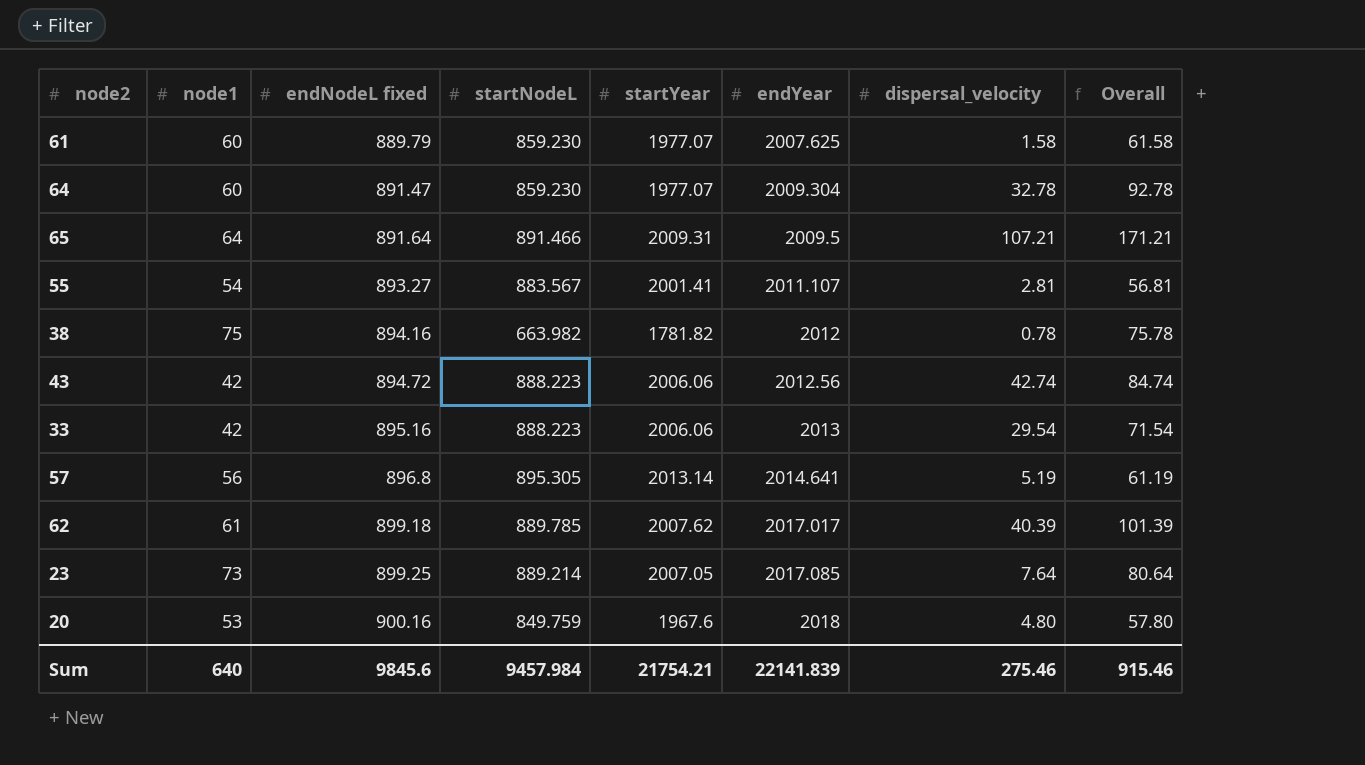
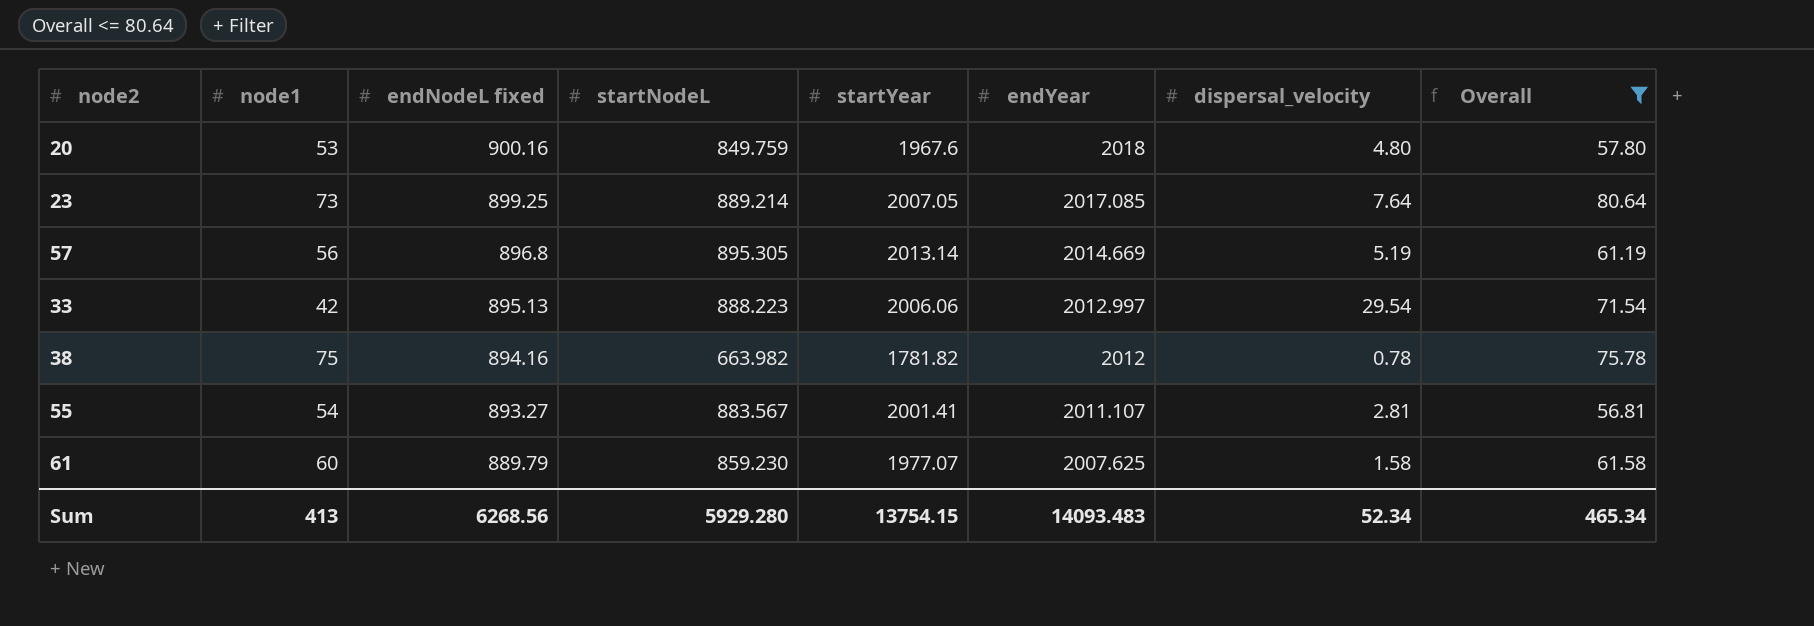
filter: none -> Overall <= 80.64
row order: endNodeL fixed ascending -> endNodeL fixed descending
57 | endYear: 2014.641 -> 2014.669
33 | endNodeL fixed: 895.16 -> 895.13
33 | endYear: 2013 -> 2012.997
Sum | node1: 640 -> 413
Sum | endNodeL fixed: 9845.6 -> 6268.56
Sum | startNodeL: 9457.984 -> 5929.280
Sum | startYear: 21754.21 -> 13754.15
Sum | endYear: 22141.839 -> 14093.483
Sum | dispersal_velocity: 275.46 -> 52.34
Sum | Overall: 915.46 -> 465.34

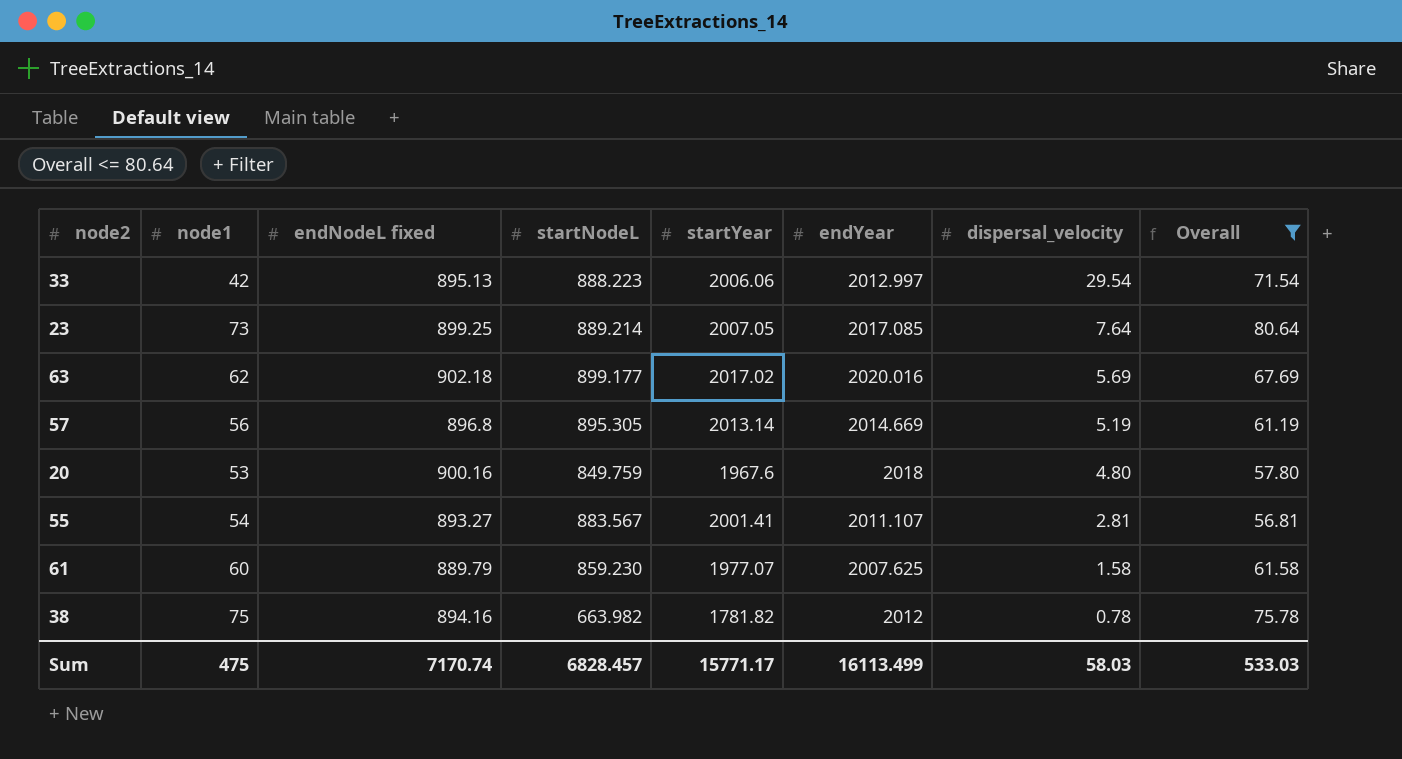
row order: endNodeL fixed descending -> dispersal_velocity descending
row 63: none -> 62 | 902.18 | 899.177 | 2017.02 | 2020.016 | 5.69 | 67.69
Sum | node1: 413 -> 475
Sum | endNodeL fixed: 6268.56 -> 7170.74
Sum | startNodeL: 5929.280 -> 6828.457
Sum | startYear: 13754.15 -> 15771.17
Sum | endYear: 14093.483 -> 16113.499
Sum | dispersal_velocity: 52.34 -> 58.03
Sum | Overall: 465.34 -> 533.03

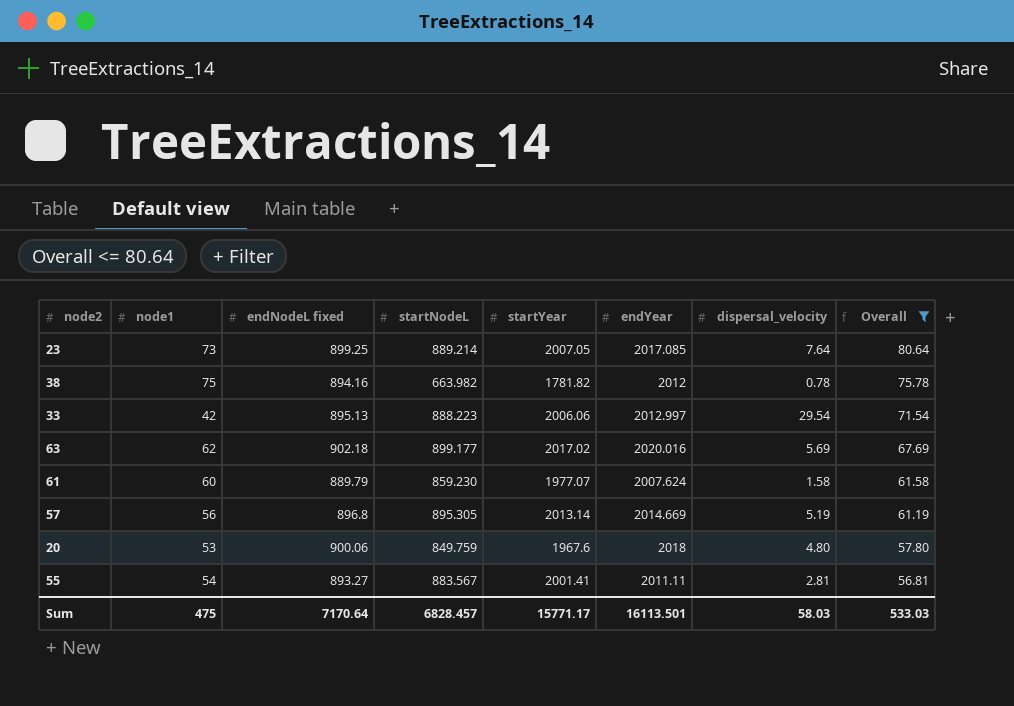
row order: dispersal_velocity descending -> Overall descending
61 | endYear: 2007.625 -> 2007.624
20 | endNodeL fixed: 900.16 -> 900.06
55 | endYear: 2011.107 -> 2011.11
Sum | endNodeL fixed: 7170.74 -> 7170.64
Sum | endYear: 16113.499 -> 16113.501

